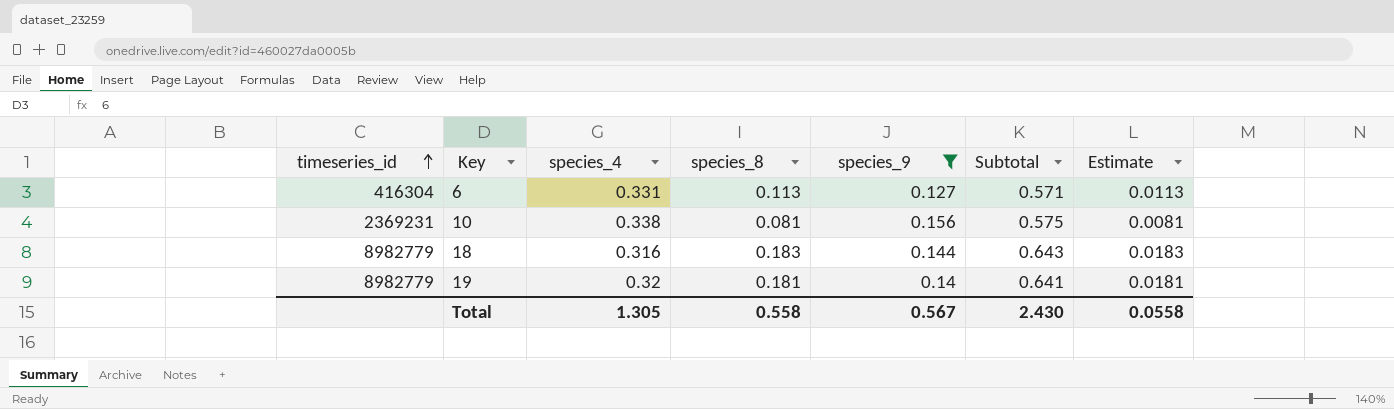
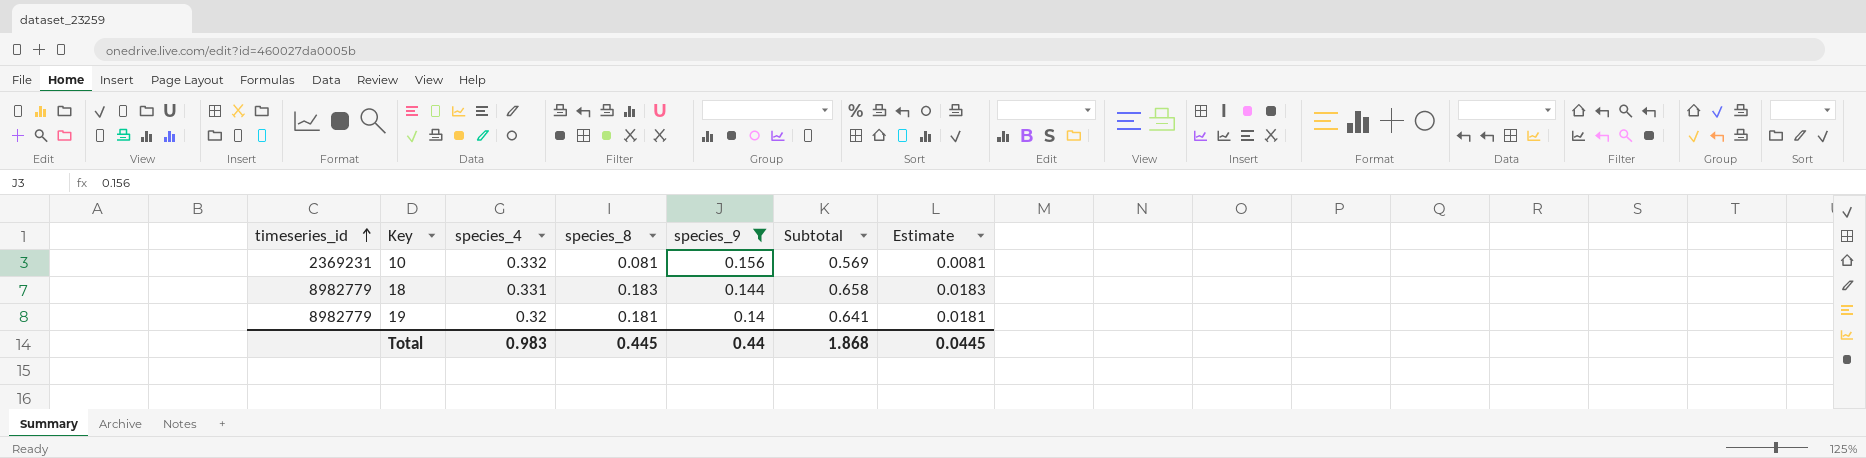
row 6: 416304 | 0.331 | 0.113 | 0.127 | 0.571 | 0.0113 -> none
10 | species_4: 0.338 -> 0.332
10 | Subtotal: 0.575 -> 0.569
18 | species_4: 0.316 -> 0.331
18 | Subtotal: 0.643 -> 0.658
Total | species_4: 1.305 -> 0.983
Total | species_8: 0.558 -> 0.445
Total | species_9: 0.567 -> 0.44
Total | Subtotal: 2.430 -> 1.868
Total | Estimate: 0.0558 -> 0.0445

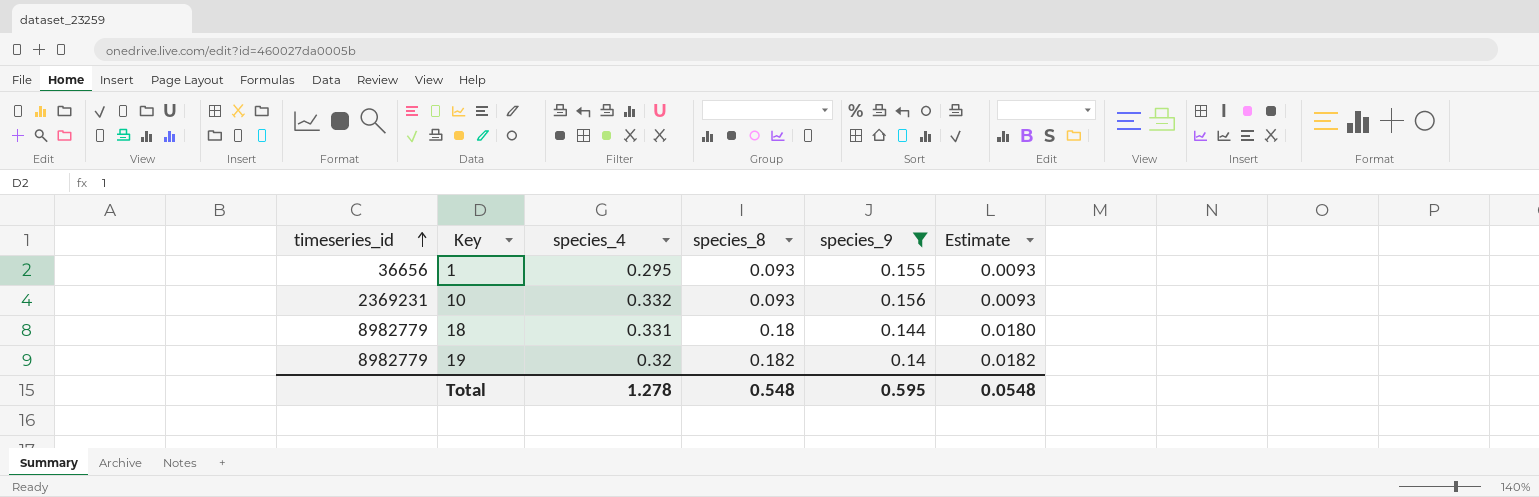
column Subtotal | formula: [species_4] + [species_8] + [species_9] -> none
row 1: none -> 36656 | 0.295 | 0.093 | 0.155 | 0.0093
10 | species_8: 0.081 -> 0.093
10 | Estimate: 0.0081 -> 0.0093
18 | species_8: 0.183 -> 0.18
18 | Estimate: 0.0183 -> 0.0180
19 | species_8: 0.181 -> 0.182
19 | Estimate: 0.0181 -> 0.0182
Total | species_4: 0.983 -> 1.278
Total | species_8: 0.445 -> 0.548
Total | species_9: 0.44 -> 0.595
Total | Estimate: 0.0445 -> 0.0548

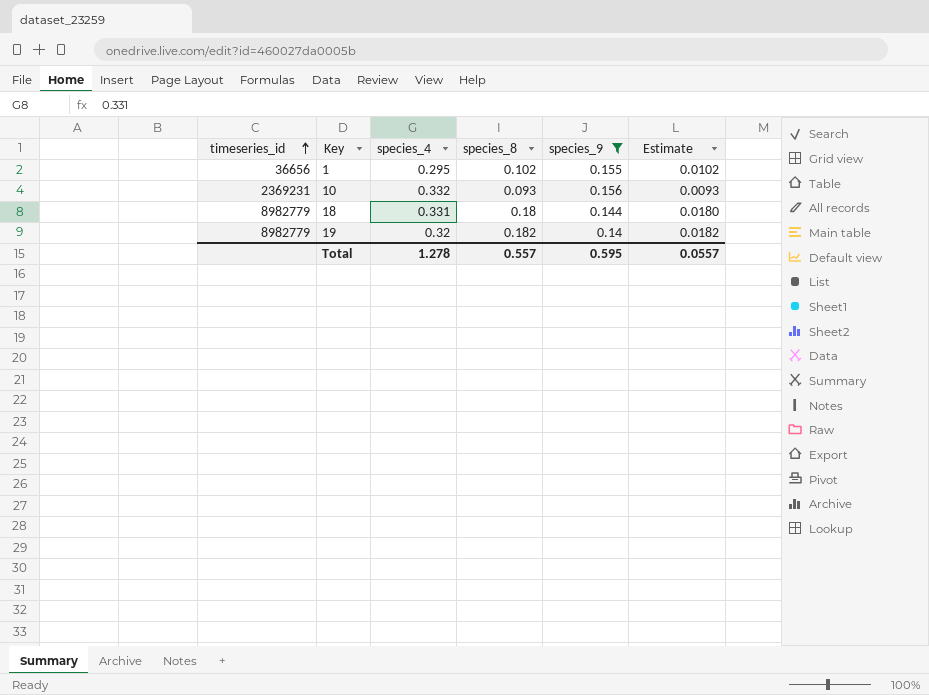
1 | species_8: 0.093 -> 0.102
1 | Estimate: 0.0093 -> 0.0102
Total | species_8: 0.548 -> 0.557
Total | Estimate: 0.0548 -> 0.0557

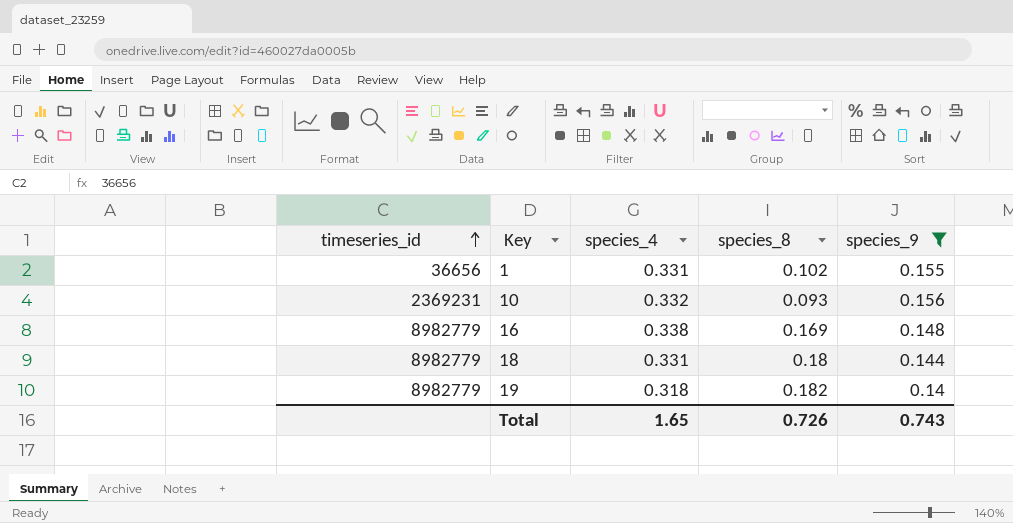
column Estimate | formula: [species_8] * 0.1 -> none
1 | species_4: 0.295 -> 0.331
row 16: none -> 8982779 | 0.338 | 0.169 | 0.148
19 | species_4: 0.32 -> 0.318
Total | species_4: 1.278 -> 1.65
Total | species_8: 0.557 -> 0.726
Total | species_9: 0.595 -> 0.743

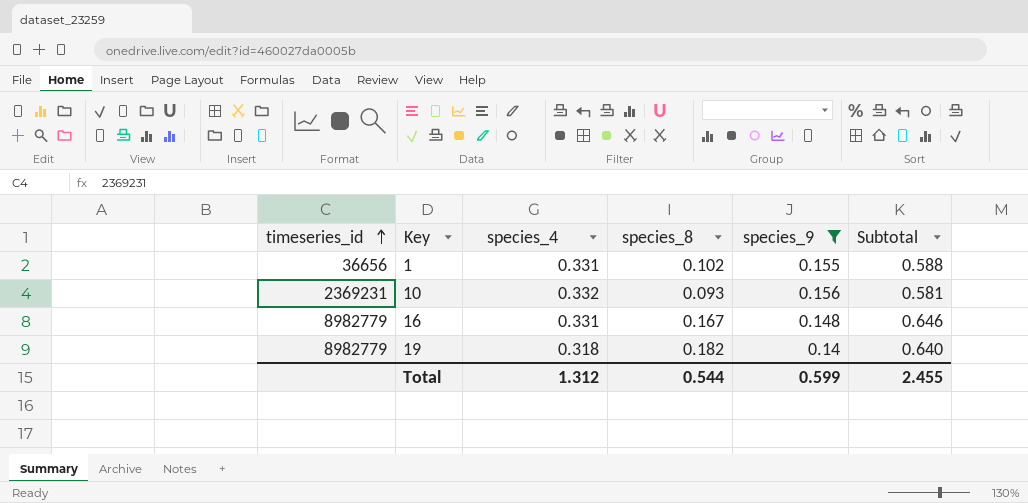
column Subtotal | formula: none -> [species_4] + [species_8] + [species_9]
row 18: 8982779 | 0.331 | 0.18 | 0.144 -> none
16 | species_4: 0.338 -> 0.331
16 | species_8: 0.169 -> 0.167
Total | species_4: 1.65 -> 1.312
Total | species_8: 0.726 -> 0.544
Total | species_9: 0.743 -> 0.599

